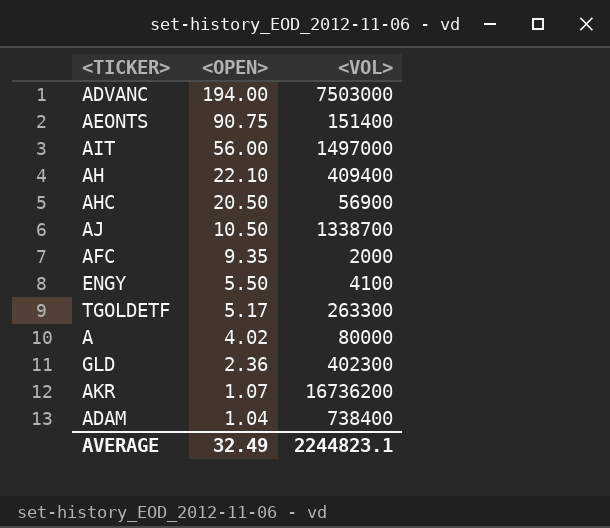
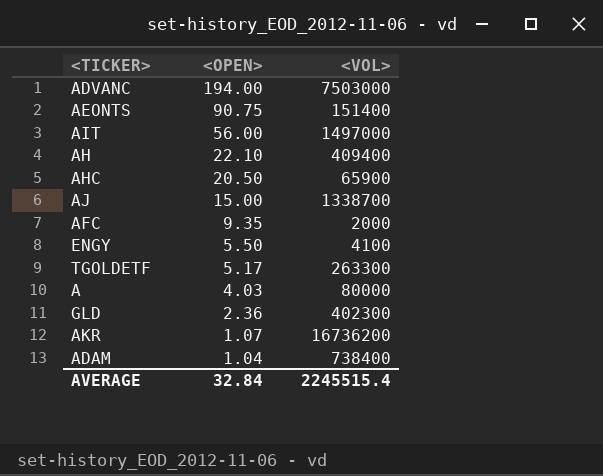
AHC | <VOL>: 56900 -> 65900
AJ | <OPEN>: 10.50 -> 15.00
A | <OPEN>: 4.02 -> 4.03
AVERAGE | <OPEN>: 32.49 -> 32.84
AVERAGE | <VOL>: 2244823.1 -> 2245515.4

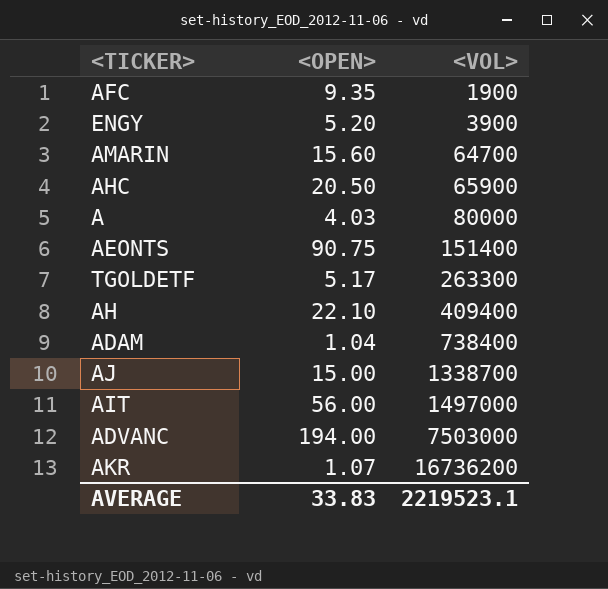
row order: <OPEN> descending -> <VOL> ascending
row GLD: 2.36 | 402300 -> none
AFC | <VOL>: 2000 -> 1900
ENGY | <OPEN>: 5.50 -> 5.20
ENGY | <VOL>: 4100 -> 3900
row AMARIN: none -> 15.60 | 64700
AVERAGE | <OPEN>: 32.84 -> 33.83
AVERAGE | <VOL>: 2245515.4 -> 2219523.1

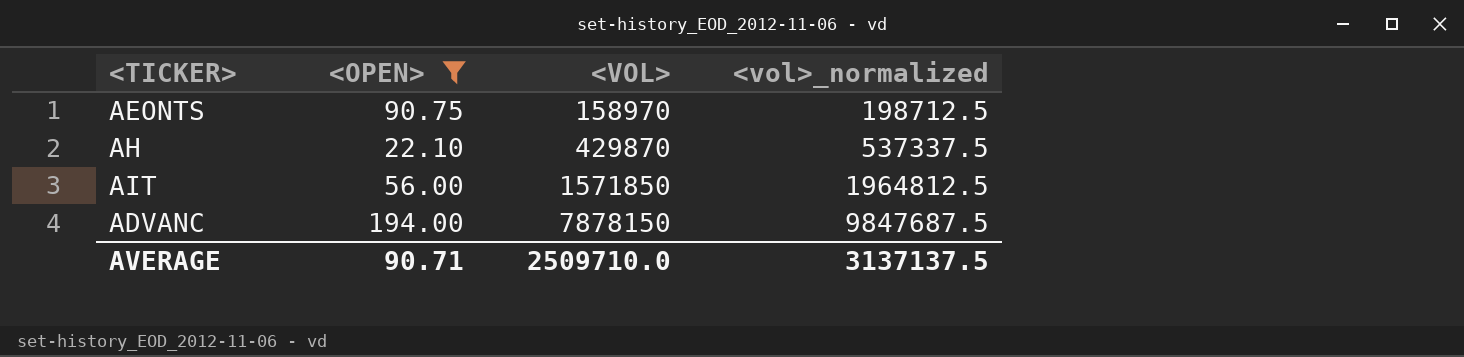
filter: none -> <OPEN> >= 22.10
column <vol>_normalized | formula: none -> [<VOL>] * 1.25
AEONTS | <VOL>: 151400 -> 158970
AH | <VOL>: 409400 -> 429870
AIT | <VOL>: 1497000 -> 1571850
ADVANC | <VOL>: 7503000 -> 7878150
AVERAGE | <OPEN>: 33.83 -> 90.71
AVERAGE | <VOL>: 2219523.1 -> 2509710.0

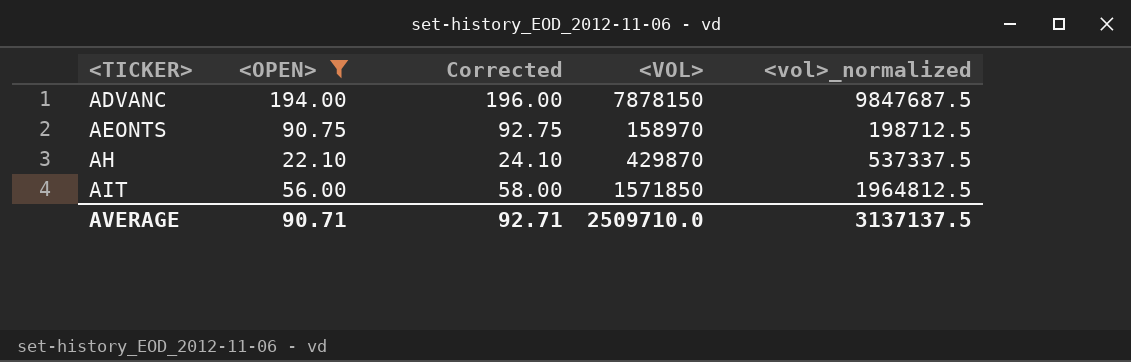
row order: <VOL> ascending -> <TICKER> ascending
column Corrected | formula: none -> [<OPEN>] + 2

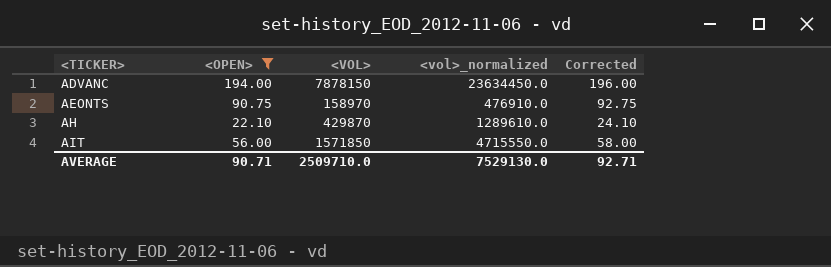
column <vol>_normalized | formula: [<VOL>] * 1.25 -> [<VOL>] * 3
column Corrected | position: 3 -> 5
AVERAGE | <vol>_normalized: 3137137.5 -> 7529130.0

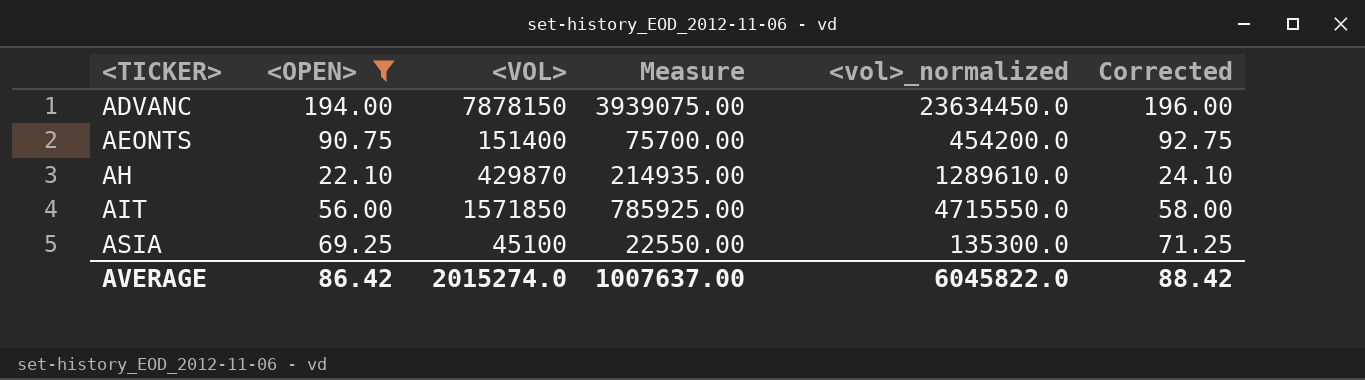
column Measure | formula: none -> [<VOL>] * 0.5
AEONTS | <VOL>: 158970 -> 151400
AEONTS | <vol>_normalized: 476910.0 -> 454200.0
row ASIA: none -> 69.25 | 45100 | 22550.00 | 135300.0 | 71.25
AVERAGE | <OPEN>: 90.71 -> 86.42
AVERAGE | <VOL>: 2509710.0 -> 2015274.0
AVERAGE | <vol>_normalized: 7529130.0 -> 6045822.0
AVERAGE | Corrected: 92.71 -> 88.42

